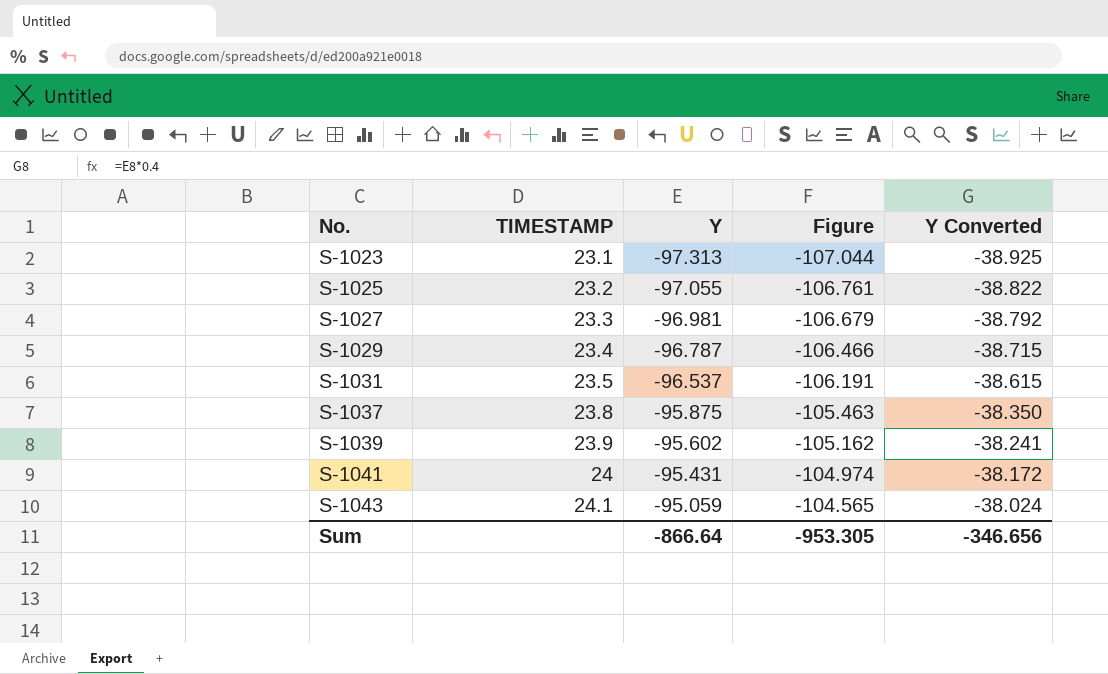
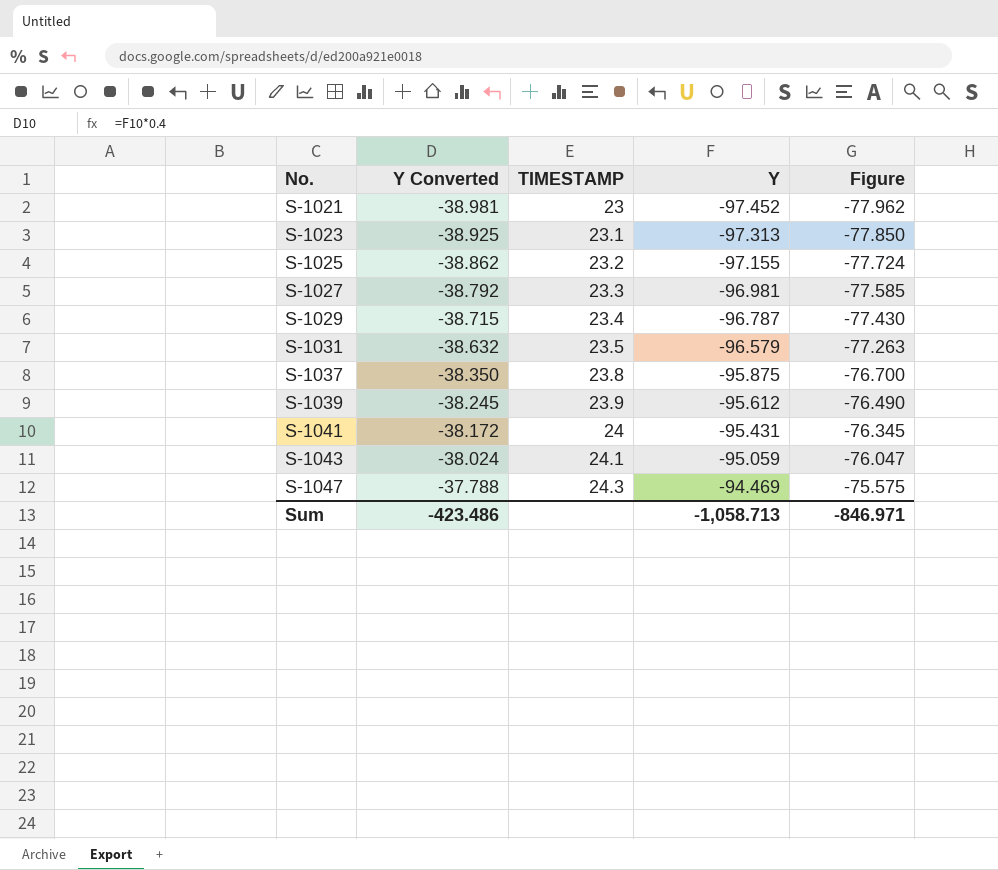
column Y Converted | position: 5 -> 2
column Figure | formula: [Y] * 1.1 -> [Y] * 0.8
row S-1021: none -> -38.981 | 23 | -97.452 | -77.962
S-1025 | Y Converted: -38.822 -> -38.862
S-1025 | Y: -97.055 -> -97.155
S-1031 | Y Converted: -38.615 -> -38.632
S-1031 | Y: -96.537 -> -96.579
S-1039 | Y Converted: -38.241 -> -38.245
S-1039 | Y: -95.602 -> -95.612
row S-1047: none -> -37.788 | 24.3 | -94.469 | -75.575
Sum | Y Converted: -346.656 -> -423.486
Sum | Y: -866.64 -> -1,058.713
Sum | Figure: -953.305 -> -846.971

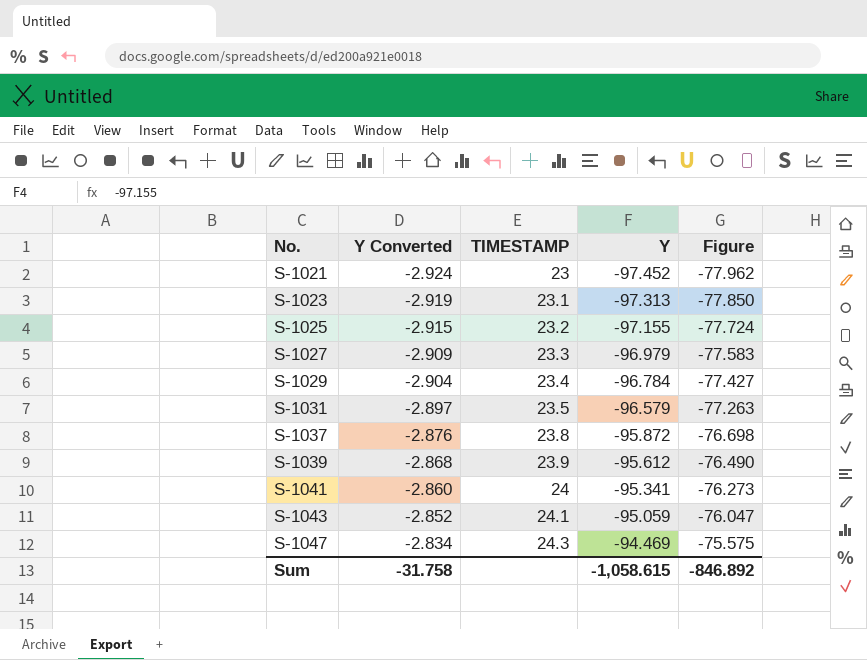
column Y Converted | formula: [Y] * 0.4 -> [Y] * 0.03
S-1027 | Y: -96.981 -> -96.979
S-1027 | Figure: -77.585 -> -77.583
S-1029 | Y: -96.787 -> -96.784
S-1029 | Figure: -77.430 -> -77.427
S-1037 | Y: -95.875 -> -95.872
S-1037 | Figure: -76.700 -> -76.698
S-1041 | Y: -95.431 -> -95.341
S-1041 | Figure: -76.345 -> -76.273
Sum | Y Converted: -423.486 -> -31.758
Sum | Y: -1,058.713 -> -1,058.615
Sum | Figure: -846.971 -> -846.892

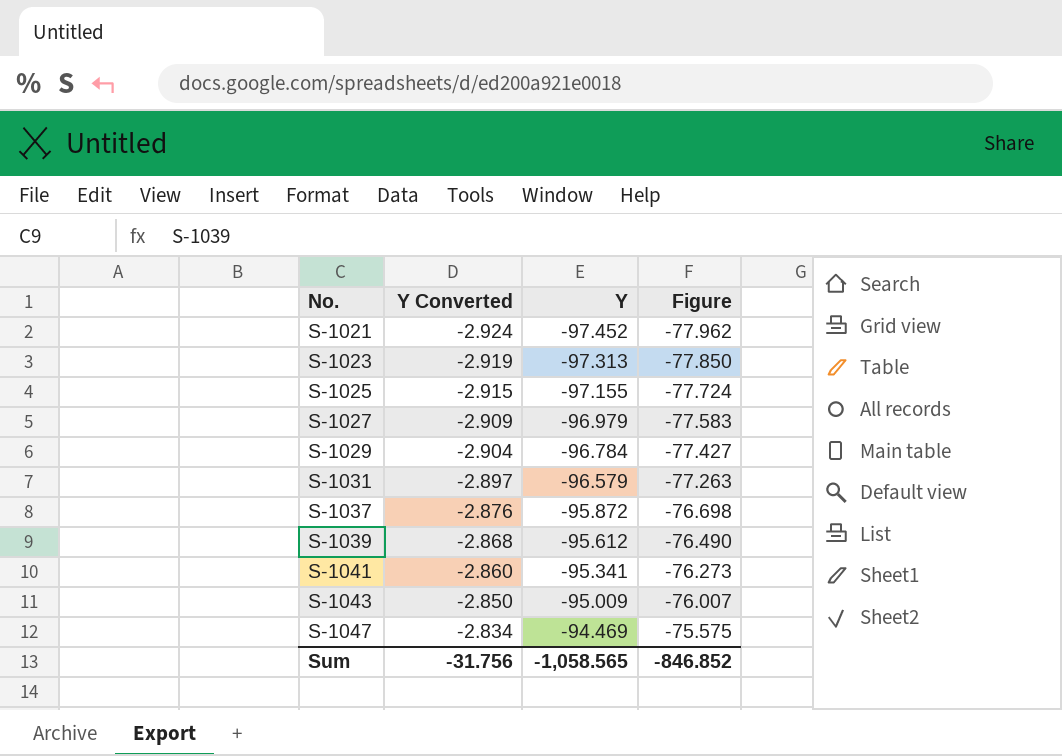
column TIMESTAMP | position: 3 -> none
S-1043 | Y Converted: -2.852 -> -2.850
S-1043 | Y: -95.059 -> -95.009
S-1043 | Figure: -76.047 -> -76.007
Sum | Y Converted: -31.758 -> -31.756
Sum | Y: -1,058.615 -> -1,058.565
Sum | Figure: -846.892 -> -846.852

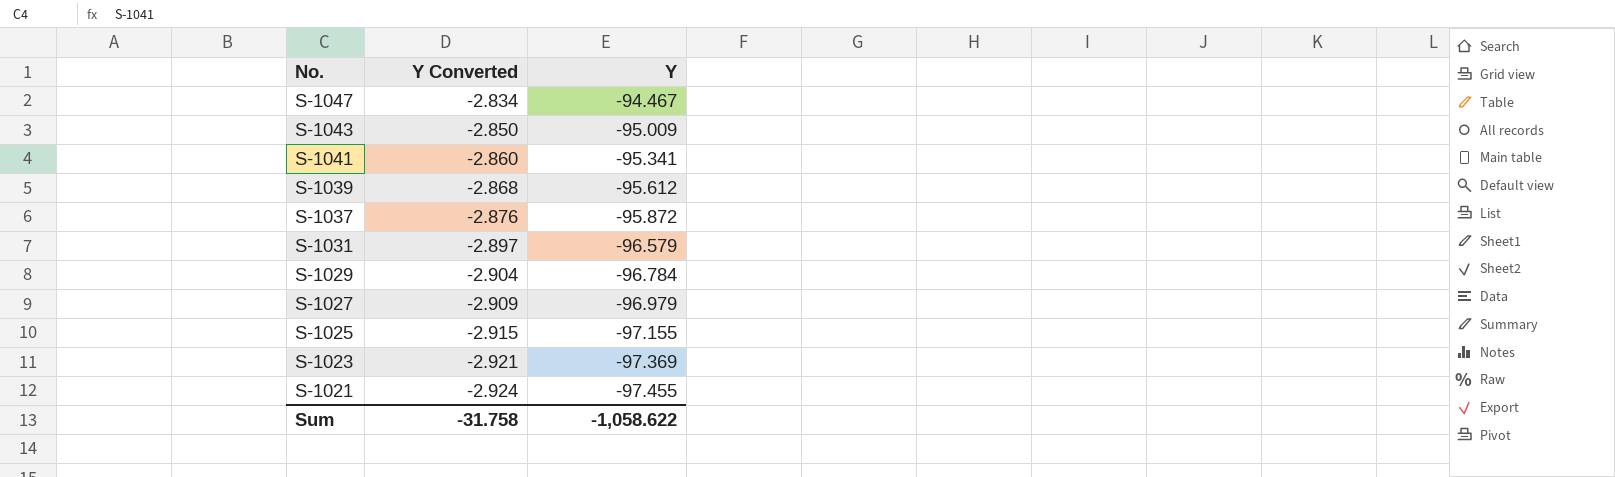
row order: No. ascending -> No. descending
column Figure | formula: [Y] * 0.8 -> none
S-1047 | Y: -94.469 -> -94.467
S-1023 | Y Converted: -2.919 -> -2.921
S-1023 | Y: -97.313 -> -97.369
S-1021 | Y: -97.452 -> -97.455
Sum | Y Converted: -31.756 -> -31.758
Sum | Y: -1,058.565 -> -1,058.622

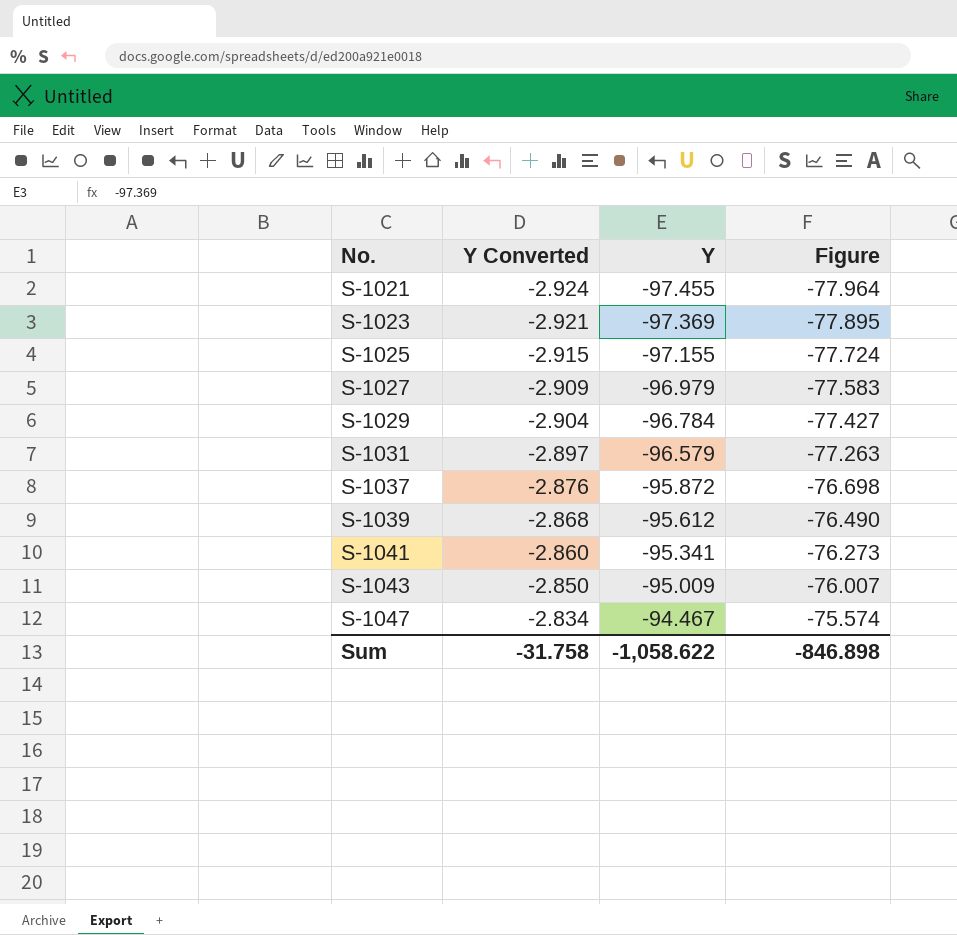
row order: No. descending -> No. ascending
column Figure | formula: none -> [Y] * 0.8

